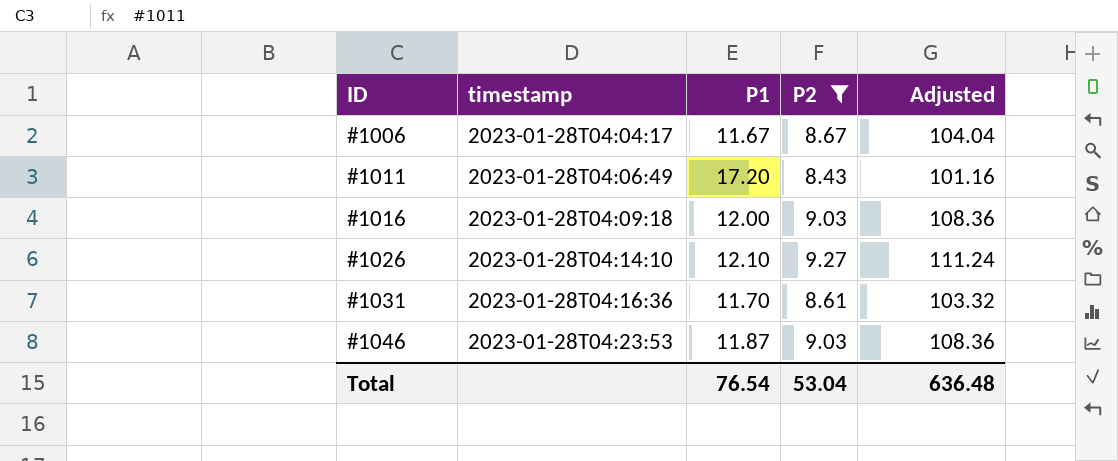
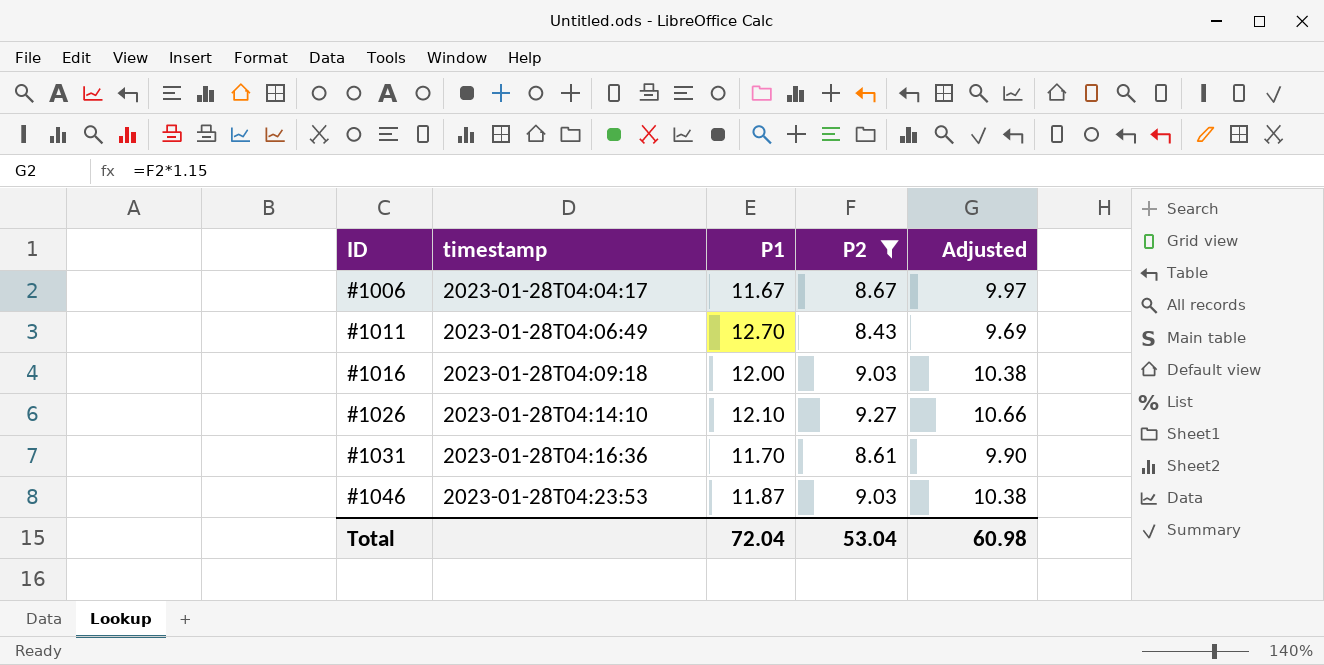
column Adjusted | formula: [P2] * 12 -> [P2] * 1.15
#1011 | P1: 17.20 -> 12.70
Total | P1: 76.54 -> 72.04
Total | Adjusted: 636.48 -> 60.98

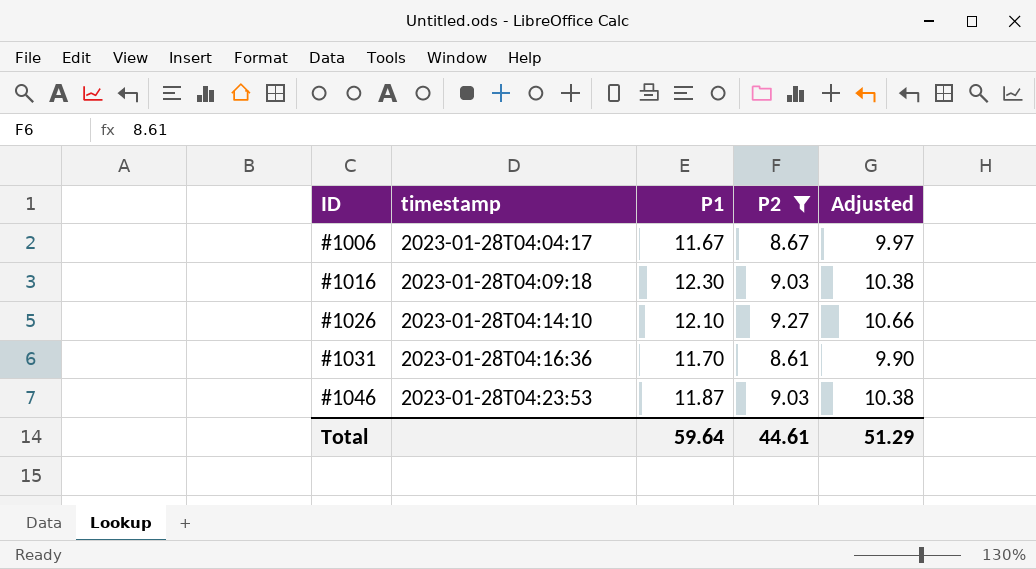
row #1011: 2023-01-28T04:06:49 | 12.70 | 8.43 | 9.69 -> none
#1016 | P1: 12.00 -> 12.30
Total | P1: 72.04 -> 59.64
Total | P2: 53.04 -> 44.61
Total | Adjusted: 60.98 -> 51.29

